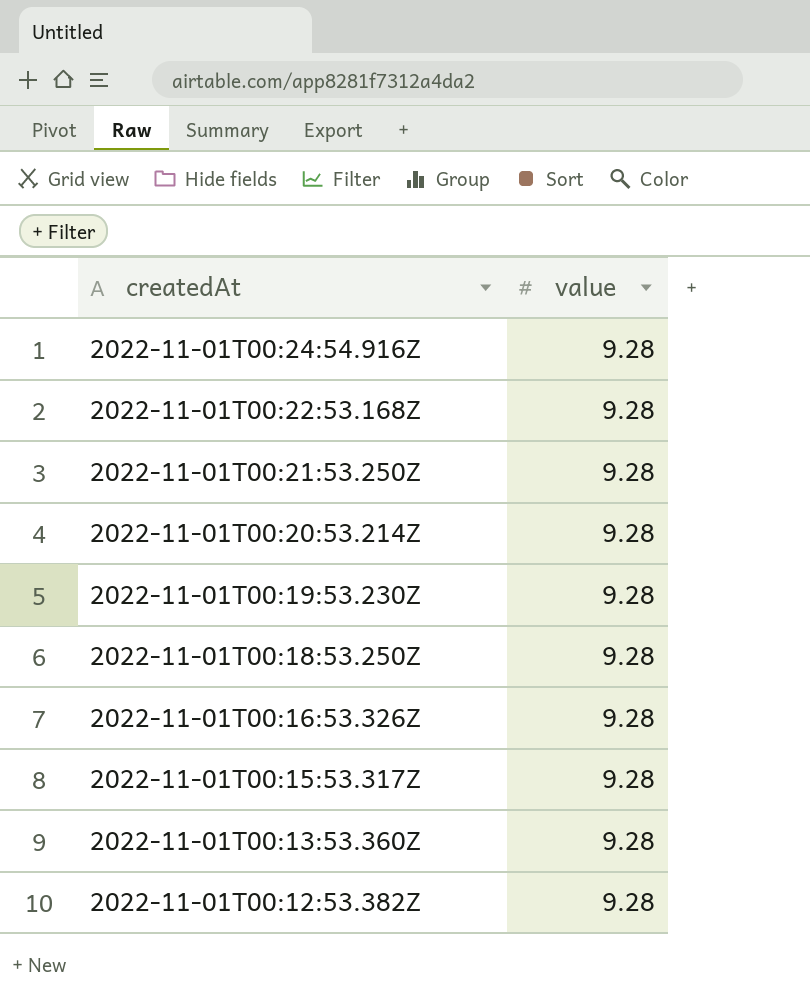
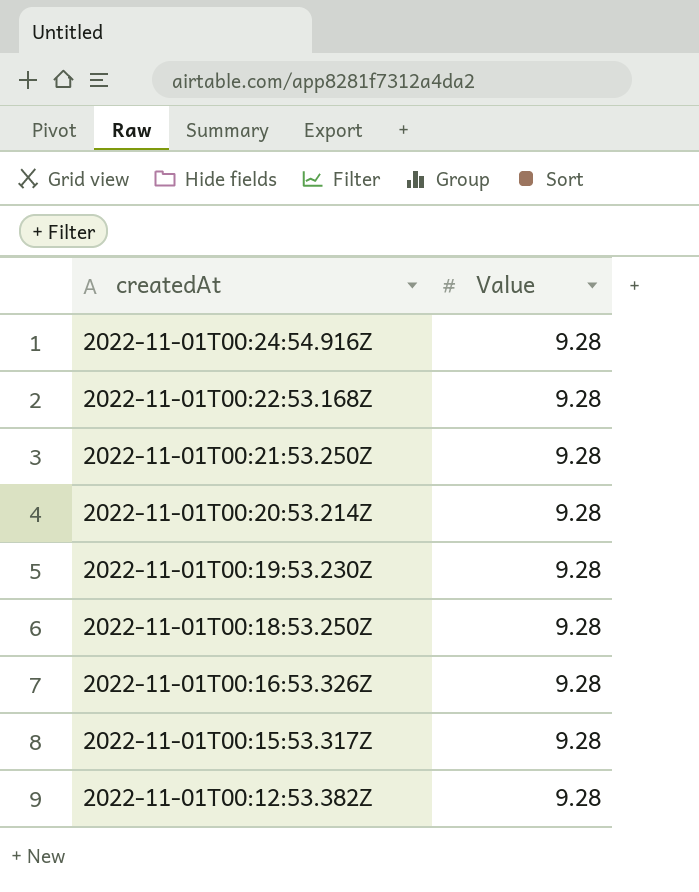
column name: value -> Value
row 2022-11-01T00:13:53.360Z: 9.28 -> none

